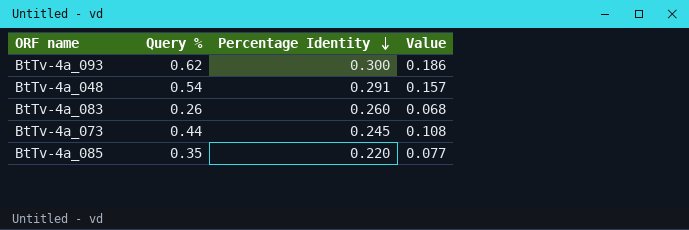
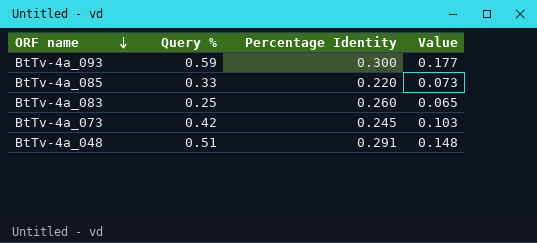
row order: Percentage Identity descending -> ORF name descending
BtTv-4a_093 | Query %: 0.62 -> 0.59
BtTv-4a_093 | Value: 0.186 -> 0.177
BtTv-4a_085 | Query %: 0.35 -> 0.33
BtTv-4a_085 | Value: 0.077 -> 0.073
BtTv-4a_083 | Query %: 0.26 -> 0.25
BtTv-4a_083 | Value: 0.068 -> 0.065
BtTv-4a_073 | Query %: 0.44 -> 0.42
BtTv-4a_073 | Value: 0.108 -> 0.103
BtTv-4a_048 | Query %: 0.54 -> 0.51
BtTv-4a_048 | Value: 0.157 -> 0.148

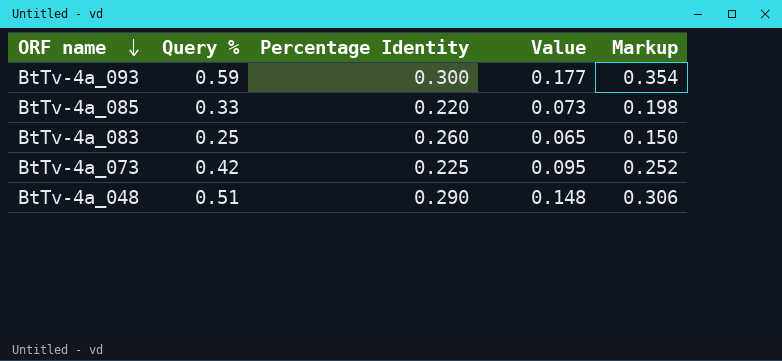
column Markup | formula: none -> [Query %] * 0.6
BtTv-4a_073 | Percentage Identity: 0.245 -> 0.225
BtTv-4a_073 | Value: 0.103 -> 0.095
BtTv-4a_048 | Percentage Identity: 0.291 -> 0.290

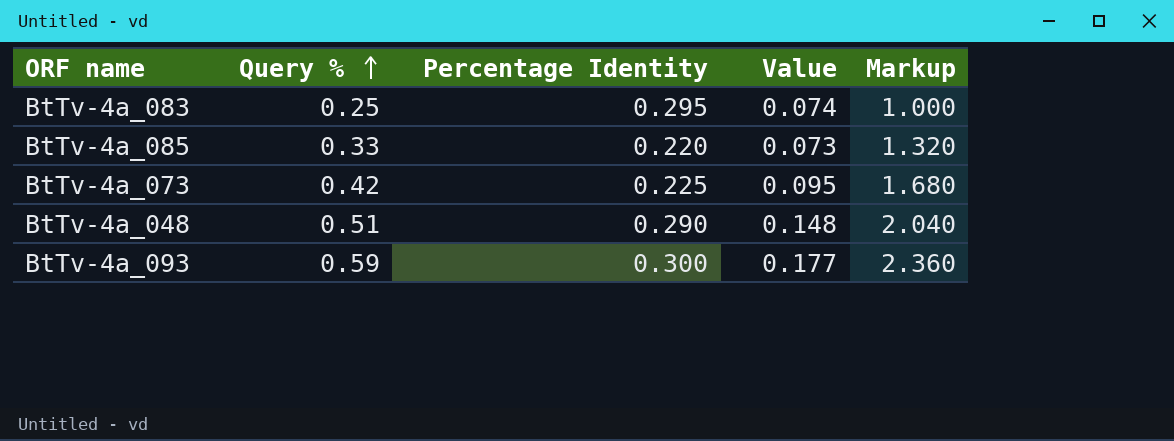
row order: ORF name descending -> Query % ascending
column Markup | formula: [Query %] * 0.6 -> [Query %] * 4
BtTv-4a_083 | Percentage Identity: 0.260 -> 0.295
BtTv-4a_083 | Value: 0.065 -> 0.074

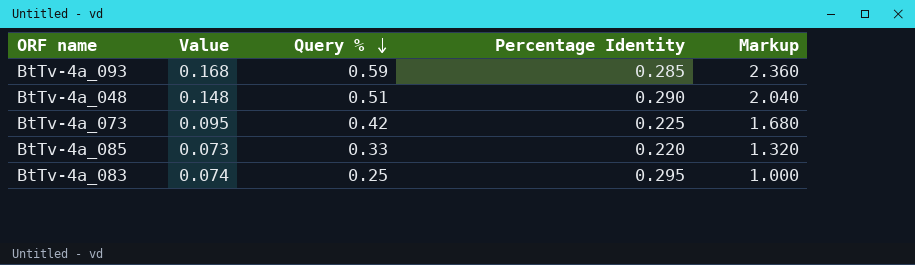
row order: Query % ascending -> Query % descending
column Value | position: 4 -> 2
BtTv-4a_093 | Value: 0.177 -> 0.168
BtTv-4a_093 | Percentage Identity: 0.300 -> 0.285

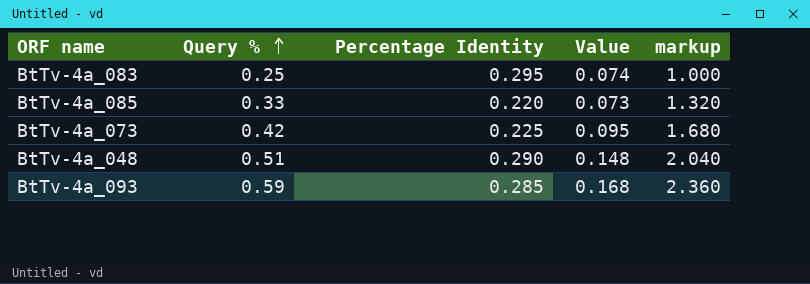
row order: Query % descending -> Query % ascending
column Value | position: 2 -> 4
column name: Markup -> markup

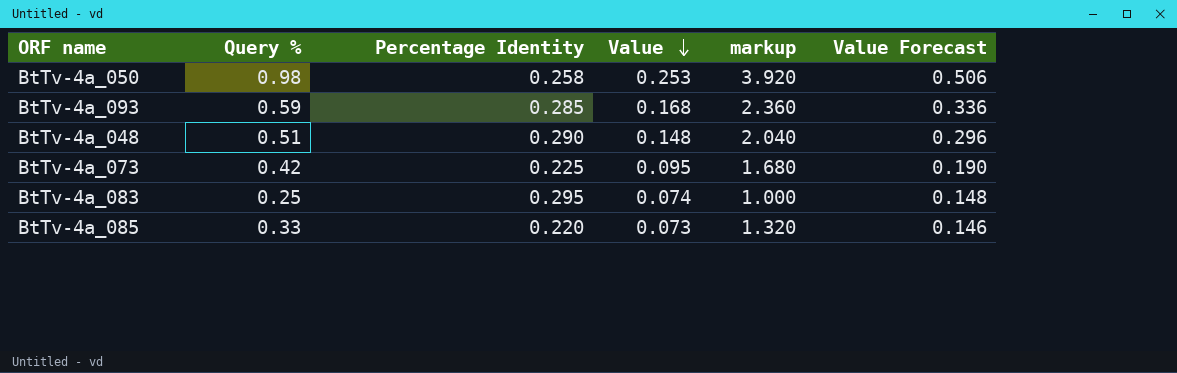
row order: Query % ascending -> Value descending
column Value Forecast | formula: none -> [Value] * 2
row BtTv-4a_050: none -> 0.98 | 0.258 | 0.253 | 3.920 | 0.506

